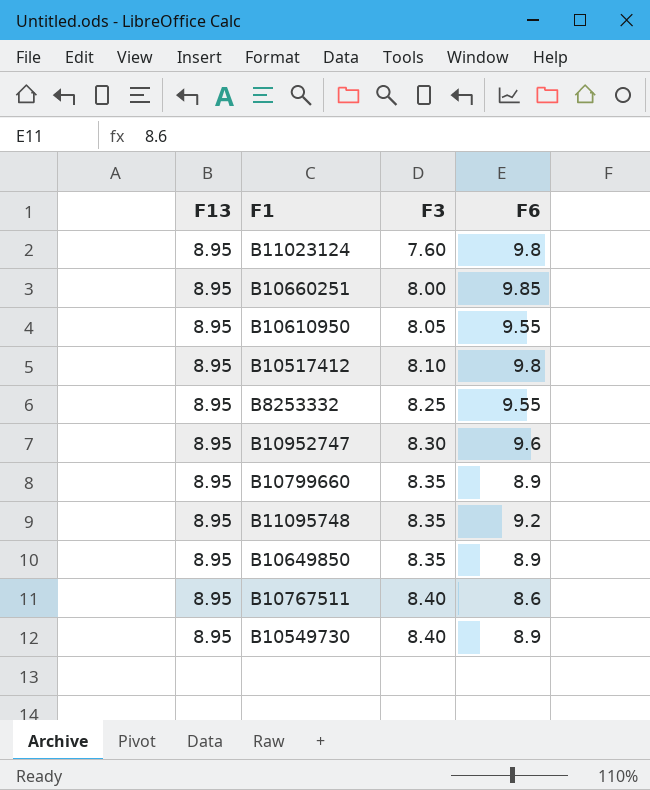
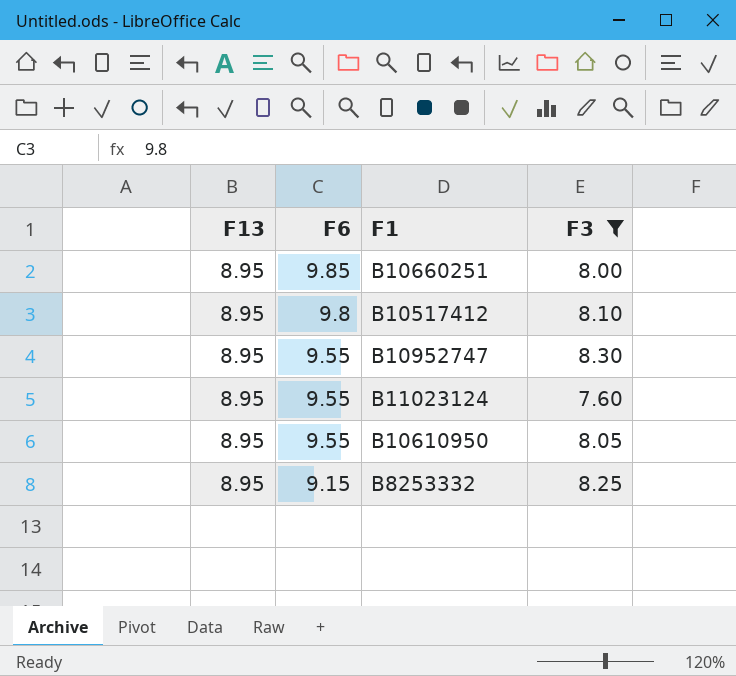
filter: none -> F3 <= 8.30
row order: F3 ascending -> F6 descending
column F6 | position: 4 -> 2
B10952747 | F6: 9.6 -> 9.55
B11023124 | F6: 9.8 -> 9.55
B8253332 | F6: 9.55 -> 9.15

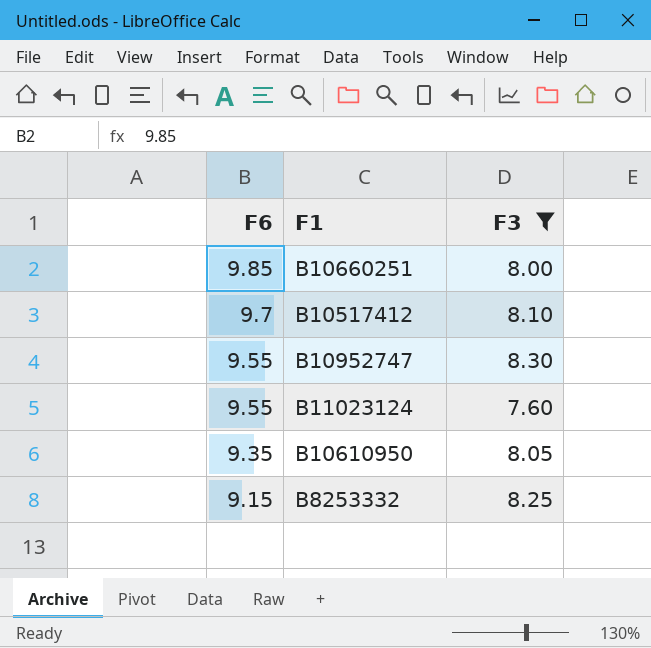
column F13 | position: 1 -> none
B10517412 | F6: 9.8 -> 9.7
B10610950 | F6: 9.55 -> 9.35

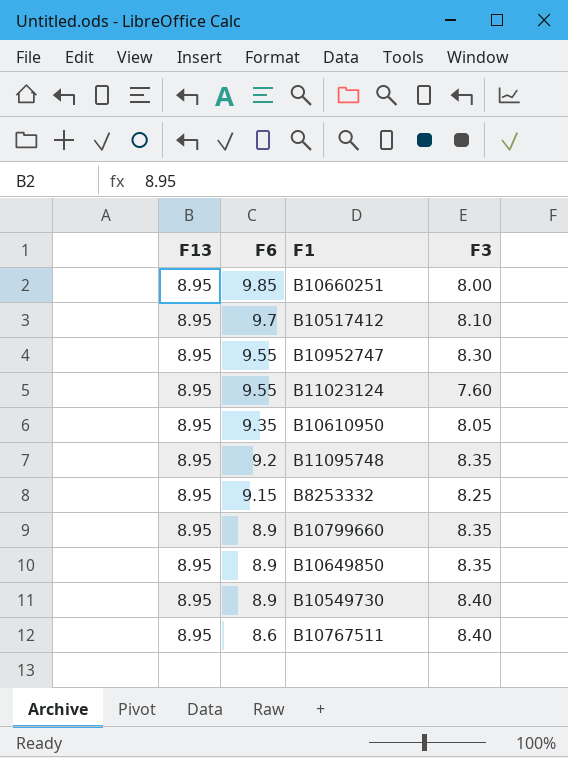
filter: F3 <= 8.30 -> none
column F13 | position: none -> 1

